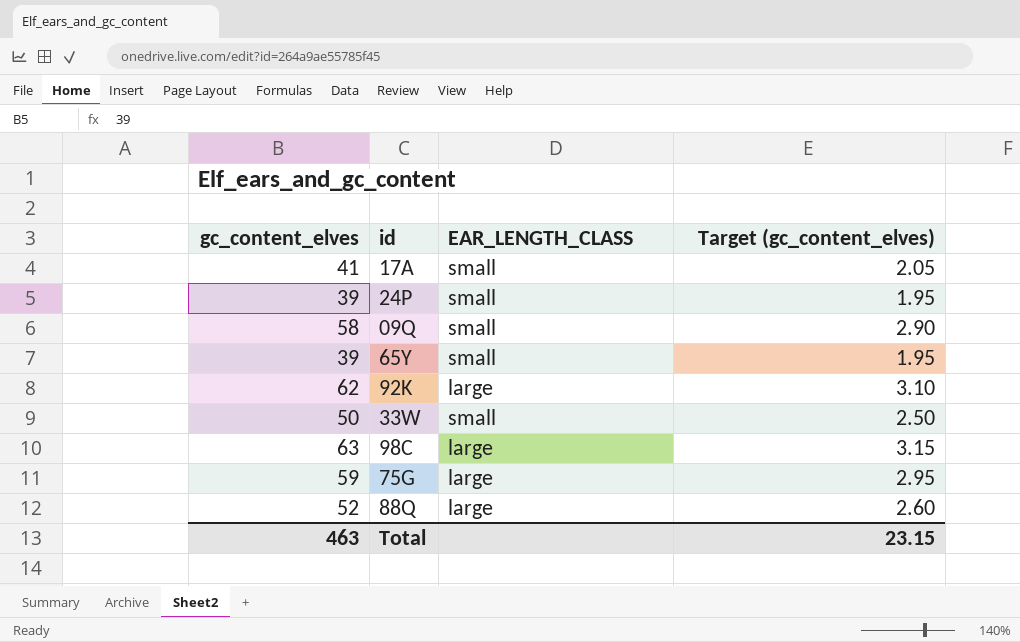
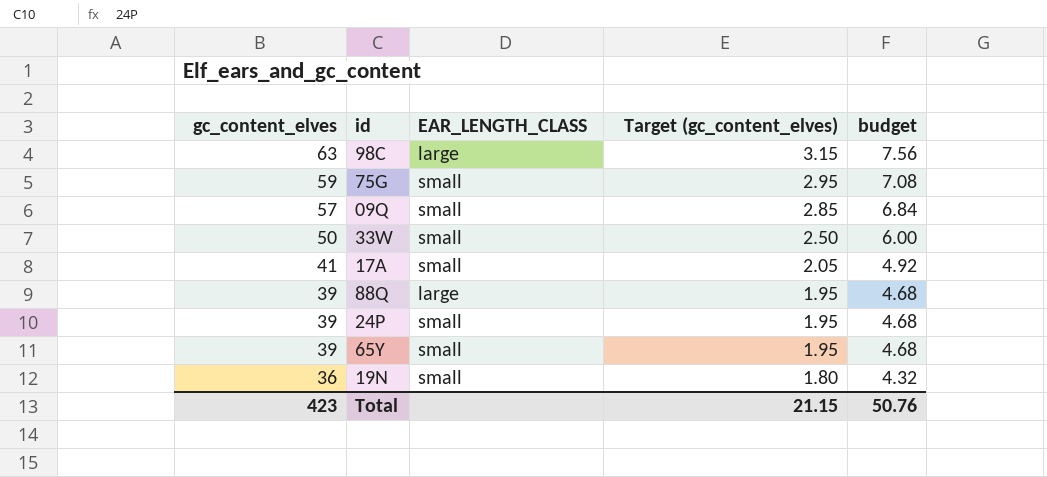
row order: none -> gc_content_elves descending
column budget | formula: none -> [gc_content_elves] * 0.12
row 92K: 62 | large | 3.10 -> none
75G | EAR_LENGTH_CLASS: large -> small
09Q | gc_content_elves: 58 -> 57
09Q | Target (gc_content_elves): 2.90 -> 2.85
88Q | gc_content_elves: 52 -> 39
88Q | Target (gc_content_elves): 2.60 -> 1.95
row 19N: none -> 36 | small | 1.80 | 4.32
Total | gc_content_elves: 463 -> 423
Total | Target (gc_content_elves): 23.15 -> 21.15

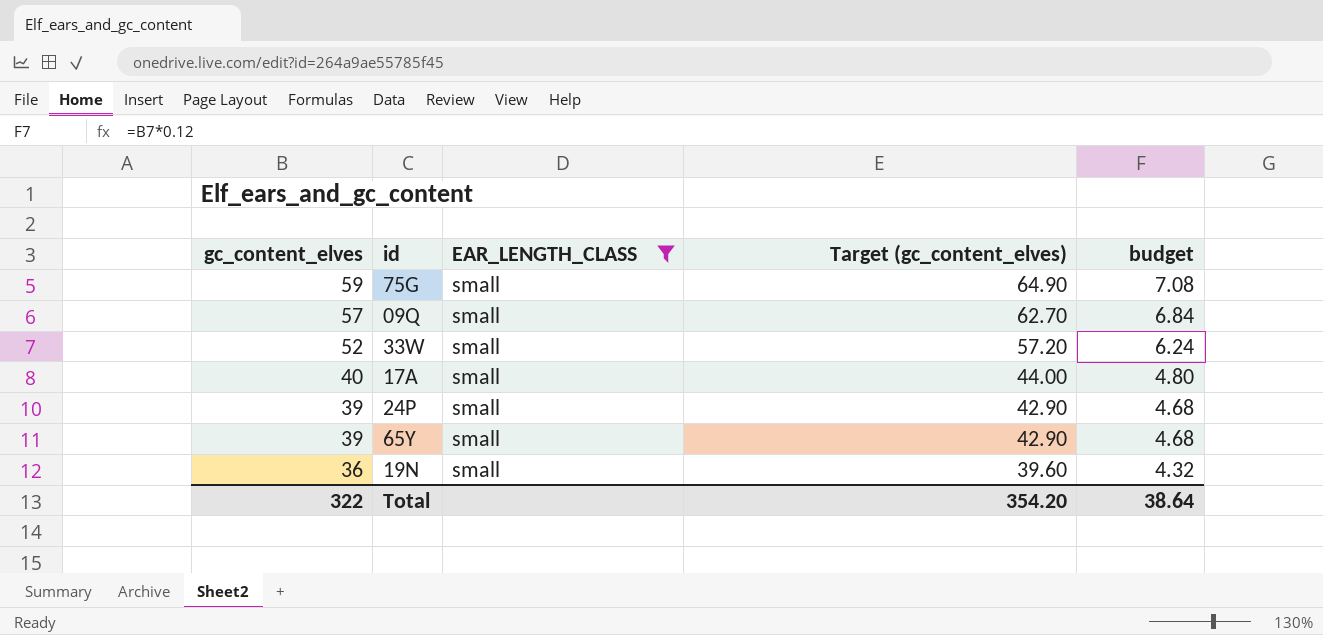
filter: none -> EAR_LENGTH_CLASS = small
column Target (gc_content_elves) | formula: [gc_content_elves] * 0.05 -> [gc_content_elves] * 1.1
33W | gc_content_elves: 50 -> 52
33W | budget: 6.00 -> 6.24
17A | gc_content_elves: 41 -> 40
17A | budget: 4.92 -> 4.80
Total | gc_content_elves: 423 -> 322
Total | Target (gc_content_elves): 21.15 -> 354.20
Total | budget: 50.76 -> 38.64

